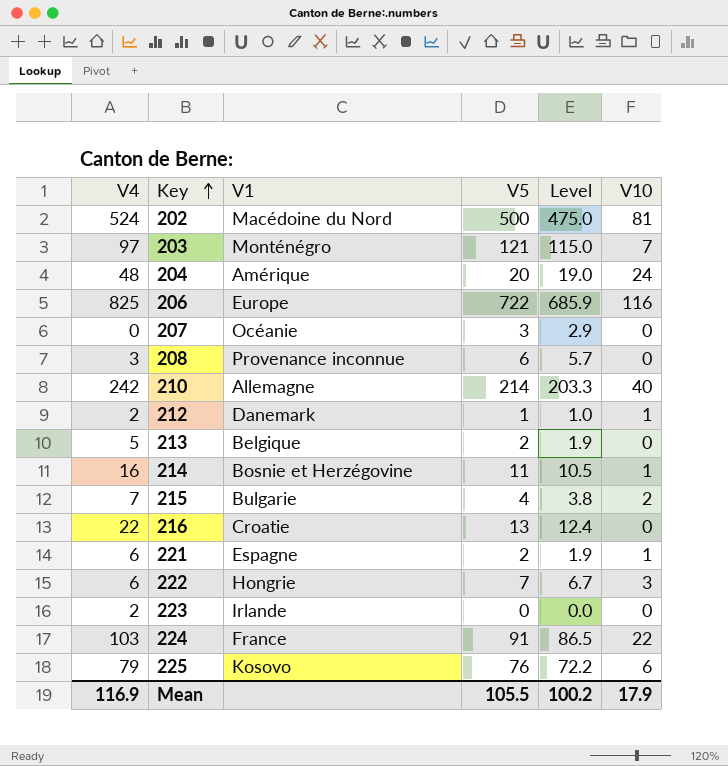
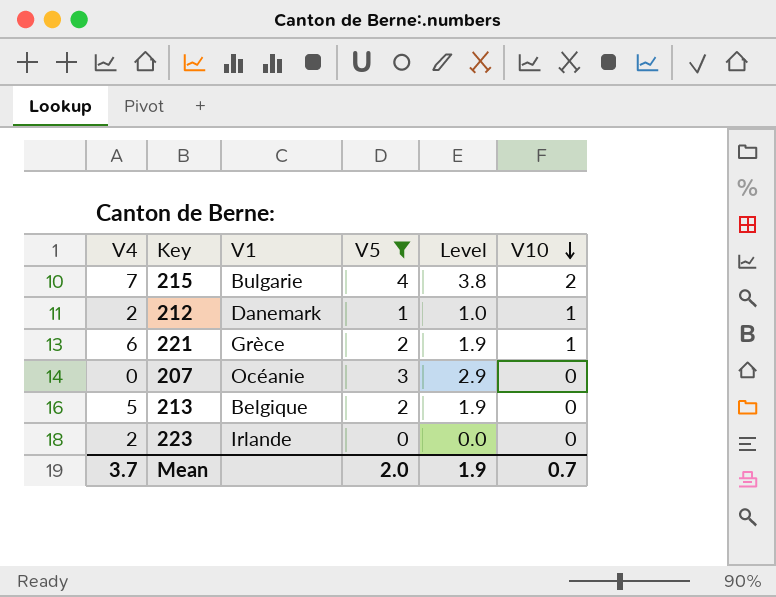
filter: none -> V5 <= 4
row order: Key ascending -> V10 descending
221 | V1: Espagne -> Grèce
Mean | V4: 116.9 -> 3.7
Mean | V5: 105.5 -> 2.0
Mean | Level: 100.2 -> 1.9
Mean | V10: 17.9 -> 0.7

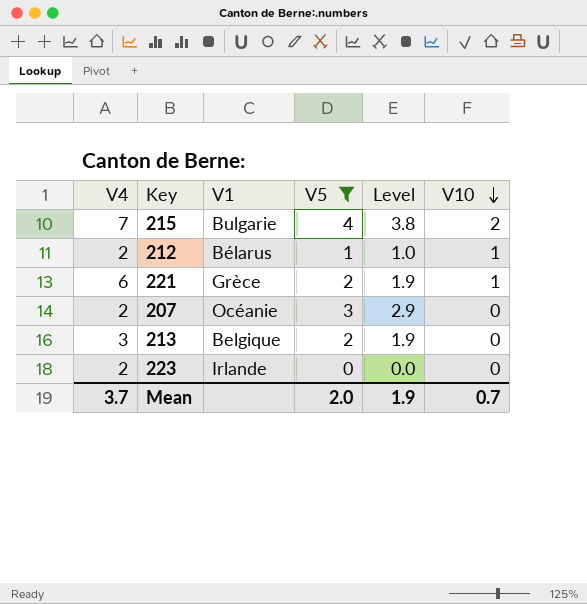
212 | V1: Danemark -> Bélarus
207 | V4: 0 -> 2
213 | V4: 5 -> 3

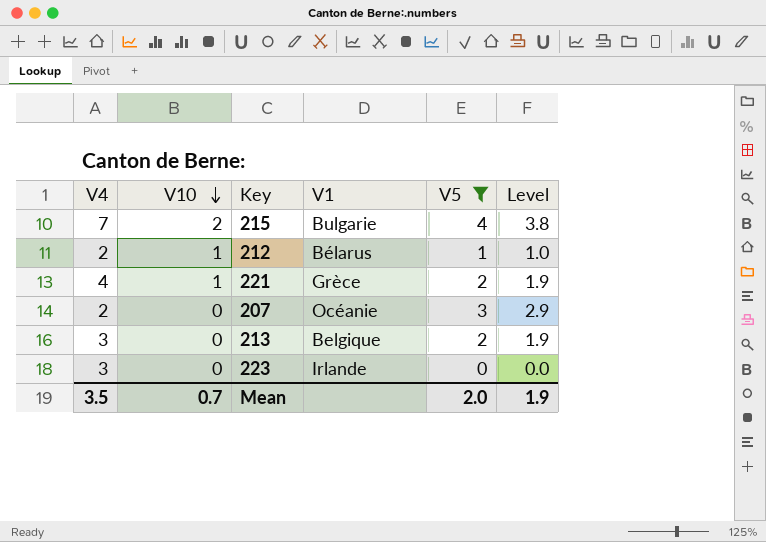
column V10 | position: 6 -> 2
221 | V4: 6 -> 4
223 | V4: 2 -> 3
Mean | V4: 3.7 -> 3.5

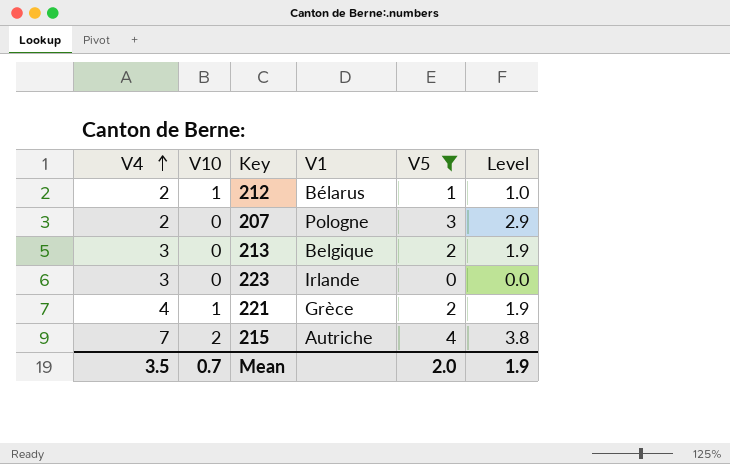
row order: V10 descending -> V4 ascending
207 | V1: Océanie -> Pologne
215 | V1: Bulgarie -> Autriche

